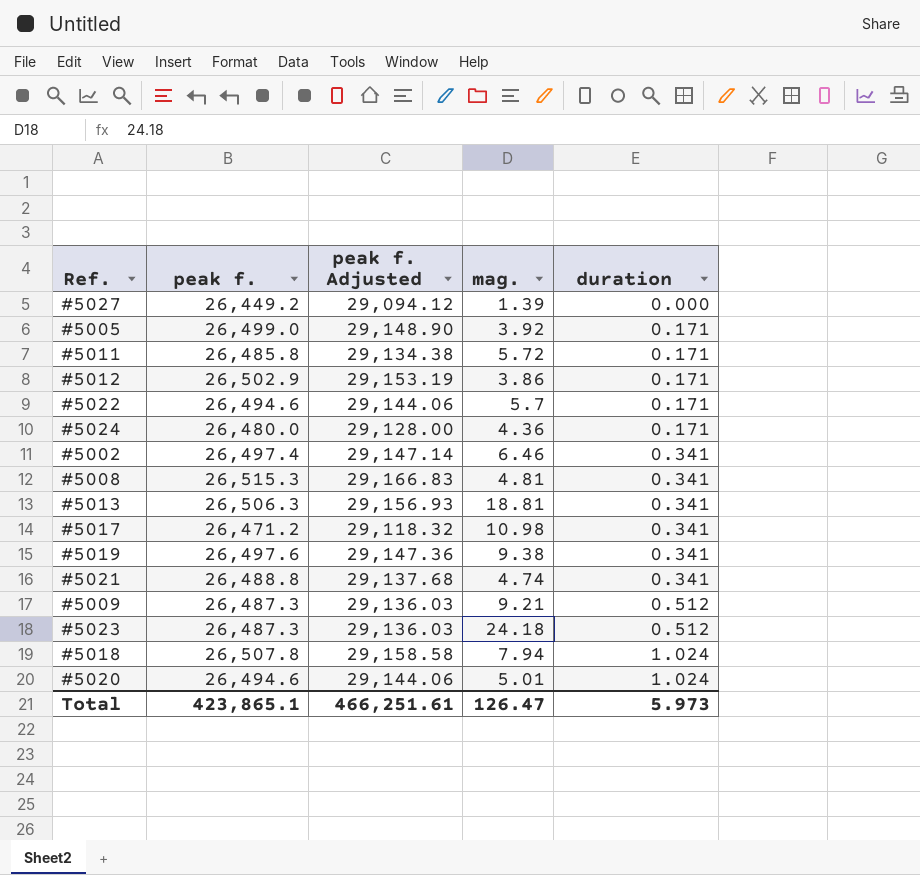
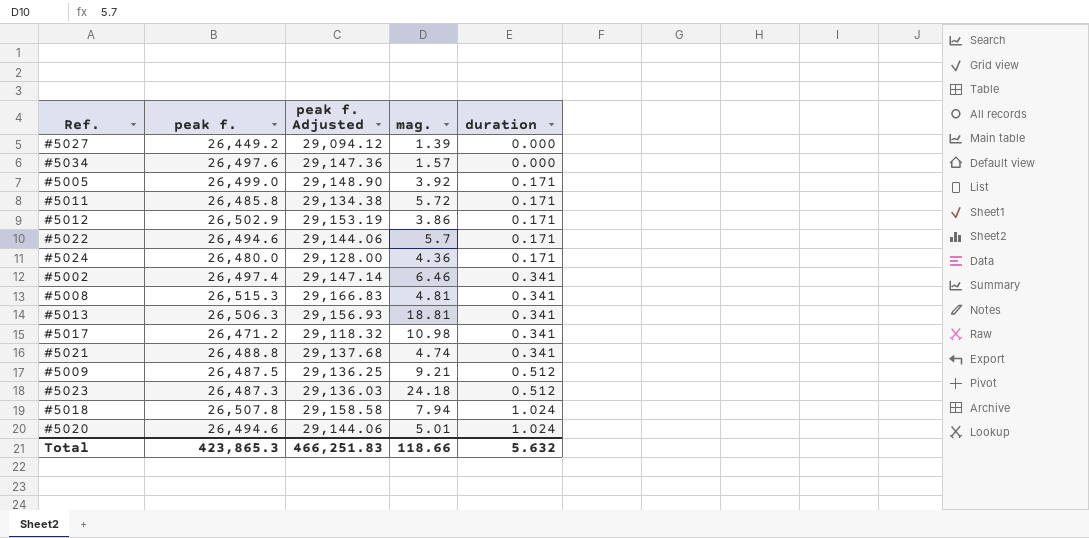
row #5019: 26,497.6 | 29,147.36 | 9.38 | 0.341 -> none
row #5034: none -> 26,497.6 | 29,147.36 | 1.57 | 0.000
#5009 | peak f.: 26,487.3 -> 26,487.5
#5009 | peak f. Adjusted: 29,136.03 -> 29,136.25
Total | peak f.: 423,865.1 -> 423,865.3
Total | peak f. Adjusted: 466,251.61 -> 466,251.83
Total | mag.: 126.47 -> 118.66
Total | duration: 5.973 -> 5.632

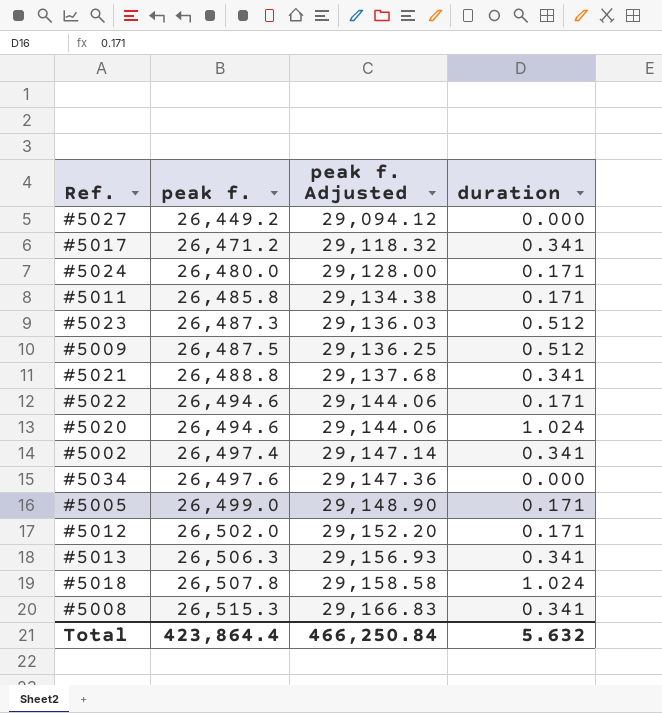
row order: duration ascending -> peak f. ascending
column mag. | position: 4 -> none
#5012 | peak f.: 26,502.9 -> 26,502.0
#5012 | peak f. Adjusted: 29,153.19 -> 29,152.20
Total | peak f.: 423,865.3 -> 423,864.4
Total | peak f. Adjusted: 466,251.83 -> 466,250.84

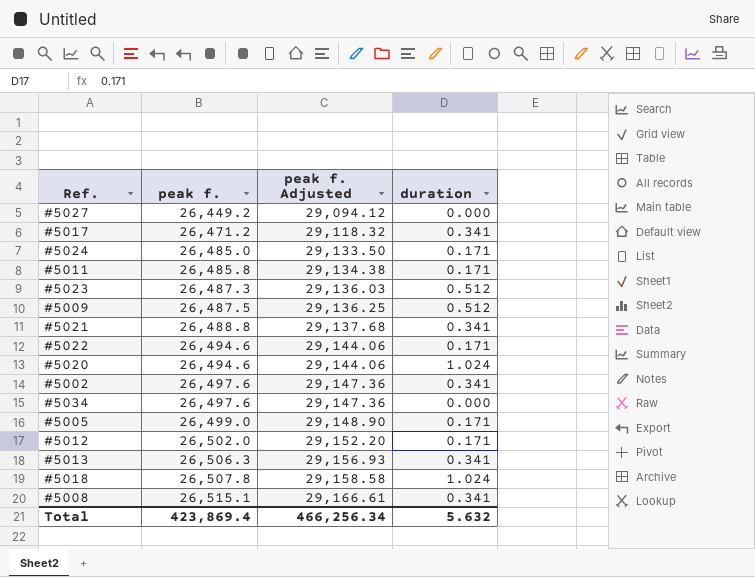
#5024 | peak f.: 26,480.0 -> 26,485.0
#5024 | peak f. Adjusted: 29,128.00 -> 29,133.50
#5002 | peak f.: 26,497.4 -> 26,497.6
#5002 | peak f. Adjusted: 29,147.14 -> 29,147.36
#5008 | peak f.: 26,515.3 -> 26,515.1
#5008 | peak f. Adjusted: 29,166.83 -> 29,166.61
Total | peak f.: 423,864.4 -> 423,869.4
Total | peak f. Adjusted: 466,250.84 -> 466,256.34

